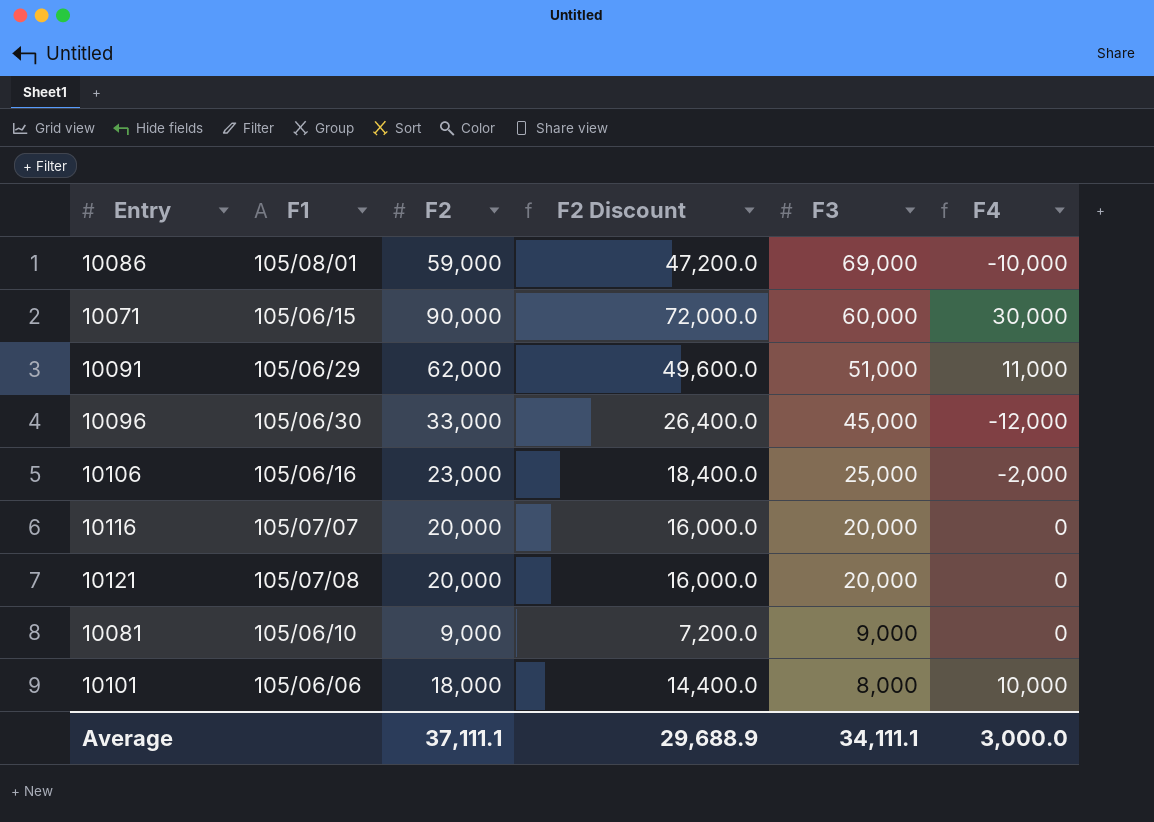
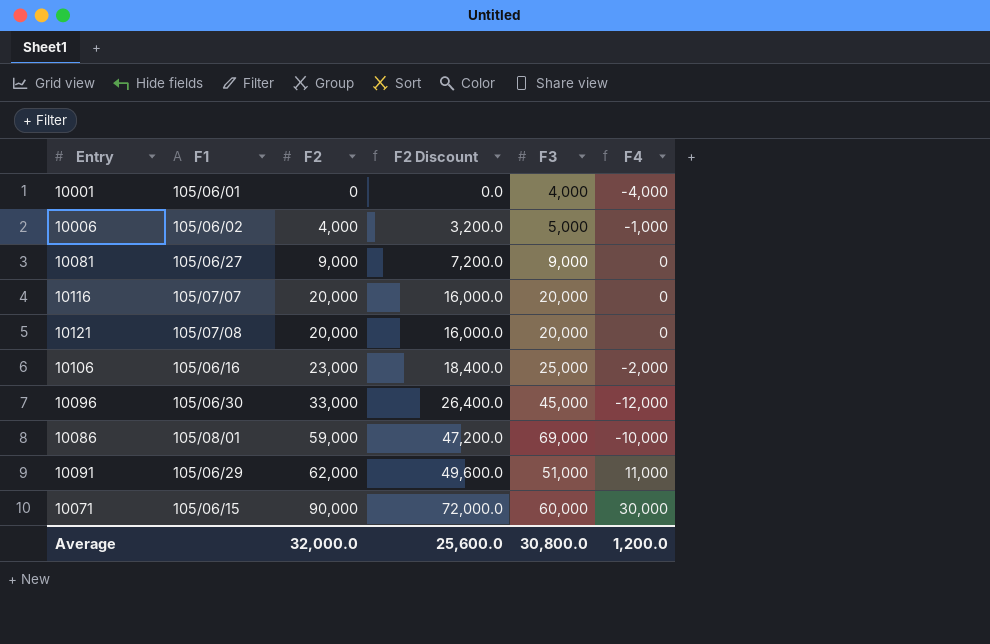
row order: F3 descending -> F2 ascending
row 10101: 105/06/06 | 18,000 | 14,400.0 | 8,000 | 10,000 -> none
row 10001: none -> 105/06/01 | 0 | 0.0 | 4,000 | -4,000
row 10006: none -> 105/06/02 | 4,000 | 3,200.0 | 5,000 | -1,000
10081 | F1: 105/06/10 -> 105/06/27
Average | F2: 37,111.1 -> 32,000.0
Average | F2 Discount: 29,688.9 -> 25,600.0
Average | F3: 34,111.1 -> 30,800.0
Average | F4: 3,000.0 -> 1,200.0

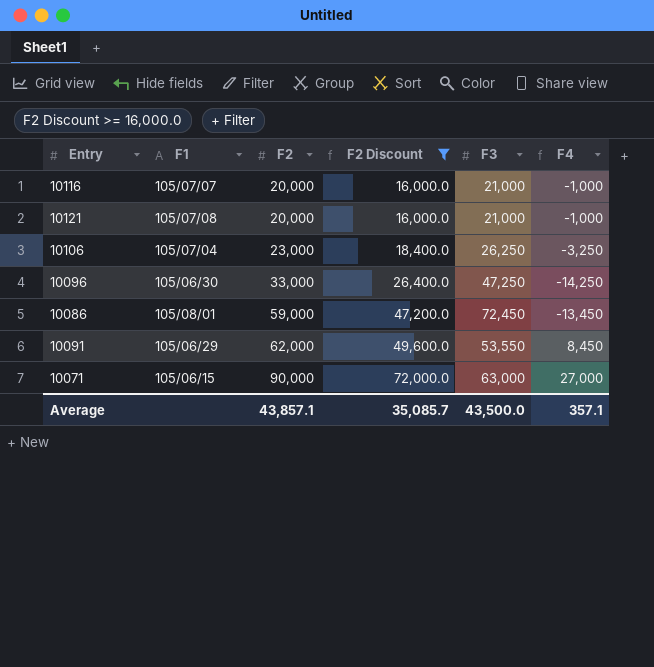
filter: none -> F2 Discount >= 16,000.0
10116 | F3: 20,000 -> 21,000
10116 | F4: 0 -> -1,000
10121 | F3: 20,000 -> 21,000
10121 | F4: 0 -> -1,000
10106 | F1: 105/06/16 -> 105/07/04
10106 | F3: 25,000 -> 26,250
10106 | F4: -2,000 -> -3,250
10096 | F3: 45,000 -> 47,250
10096 | F4: -12,000 -> -14,250
10086 | F3: 69,000 -> 72,450
10086 | F4: -10,000 -> -13,450
10091 | F3: 51,000 -> 53,550
10091 | F4: 11,000 -> 8,450
10071 | F3: 60,000 -> 63,000
10071 | F4: 30,000 -> 27,000
Average | F2: 32,000.0 -> 43,857.1
Average | F2 Discount: 25,600.0 -> 35,085.7
Average | F3: 30,800.0 -> 43,500.0
Average | F4: 1,200.0 -> 357.1

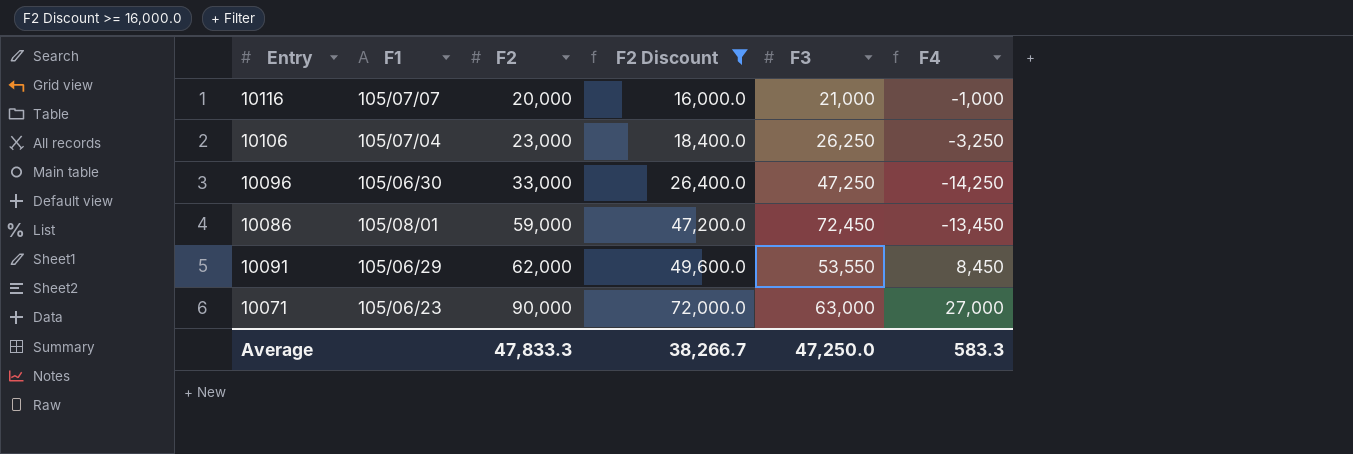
row 10121: 105/07/08 | 20,000 | 16,000.0 | 21,000 | -1,000 -> none
10071 | F1: 105/06/15 -> 105/06/23
Average | F2: 43,857.1 -> 47,833.3
Average | F2 Discount: 35,085.7 -> 38,266.7
Average | F3: 43,500.0 -> 47,250.0
Average | F4: 357.1 -> 583.3

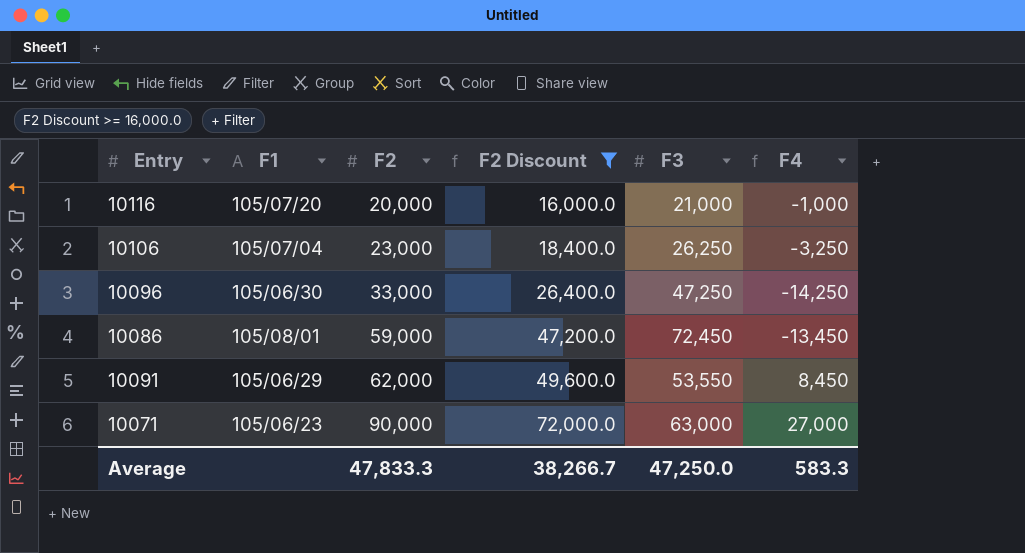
10116 | F1: 105/07/07 -> 105/07/20

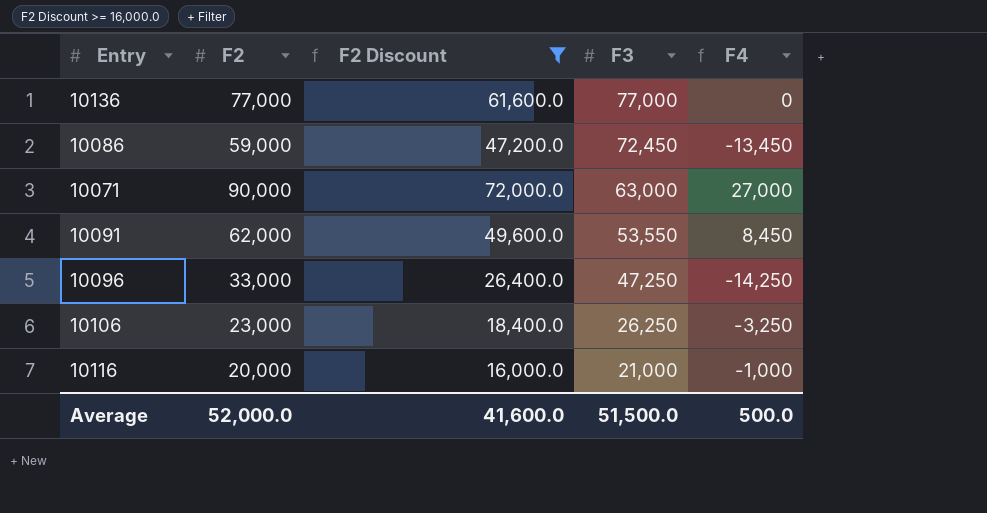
row order: F2 ascending -> F3 descending
column F1 | position: 2 -> none
row 10136: none -> 77,000 | 61,600.0 | 77,000 | 0
Average | F2: 47,833.3 -> 52,000.0
Average | F2 Discount: 38,266.7 -> 41,600.0
Average | F3: 47,250.0 -> 51,500.0
Average | F4: 583.3 -> 500.0

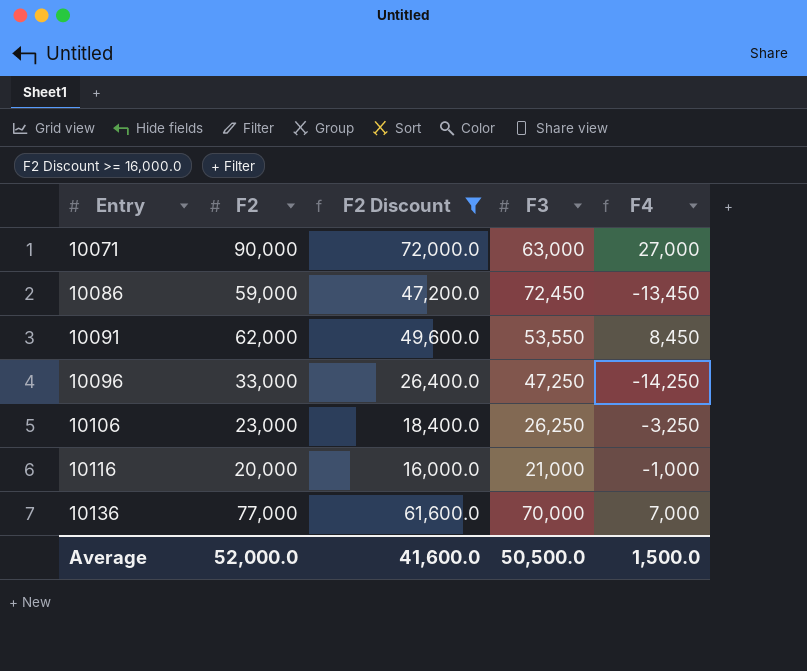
row order: F3 descending -> Entry ascending
10136 | F3: 77,000 -> 70,000
10136 | F4: 0 -> 7,000
Average | F3: 51,500.0 -> 50,500.0
Average | F4: 500.0 -> 1,500.0

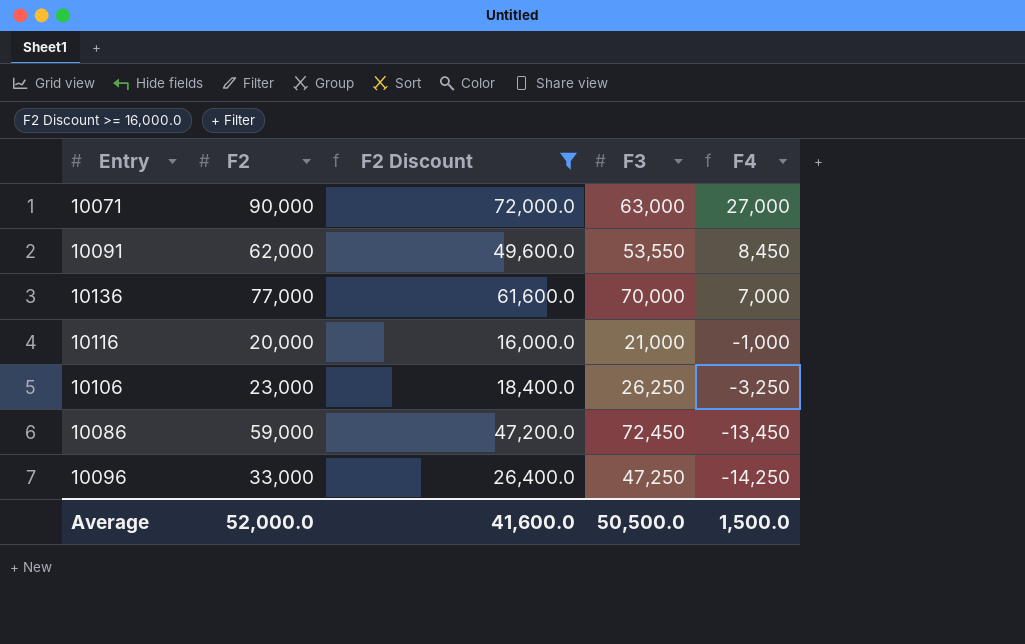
row order: Entry ascending -> F4 descending

